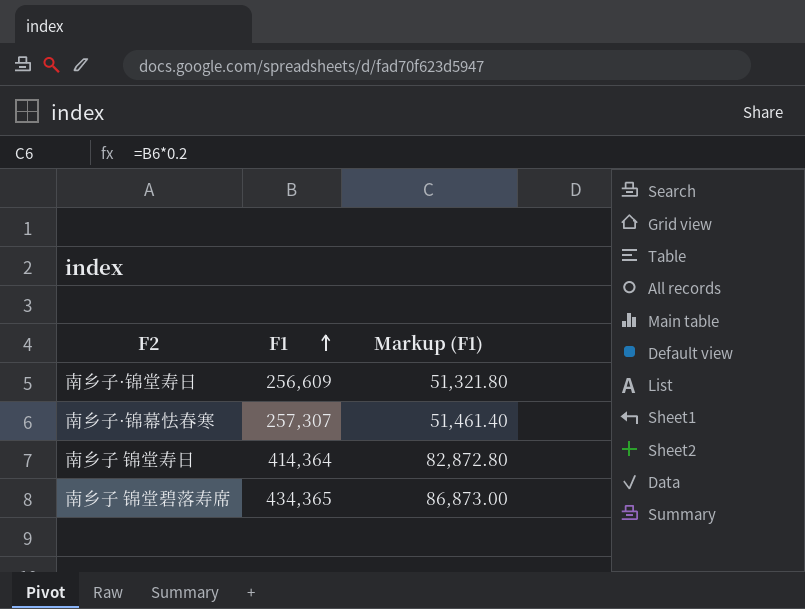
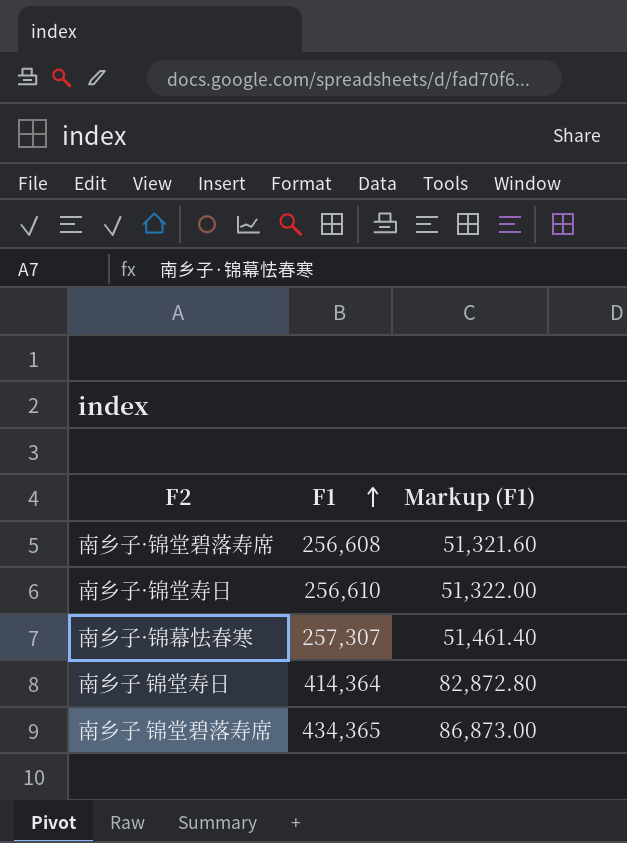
row 南乡子·锦堂碧落寿席: none -> 256,608 | 51,321.60
南乡子·锦堂寿日 | F1: 256,609 -> 256,610
南乡子·锦堂寿日 | Markup (F1): 51,321.80 -> 51,322.00

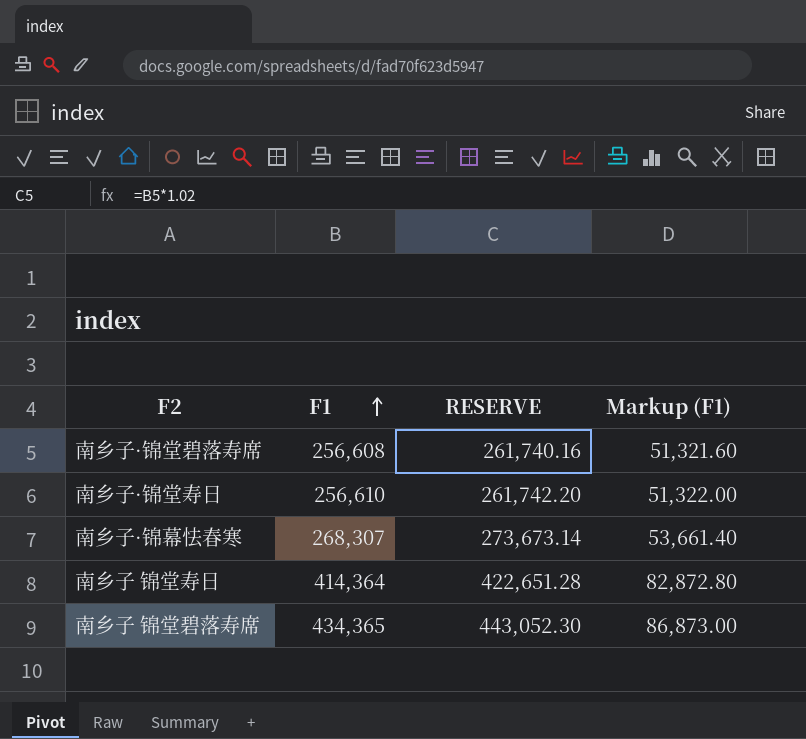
column RESERVE | formula: none -> [F1] * 1.02
南乡子·锦幕怯春寒 | F1: 257,307 -> 268,307
南乡子·锦幕怯春寒 | Markup (F1): 51,461.40 -> 53,661.40

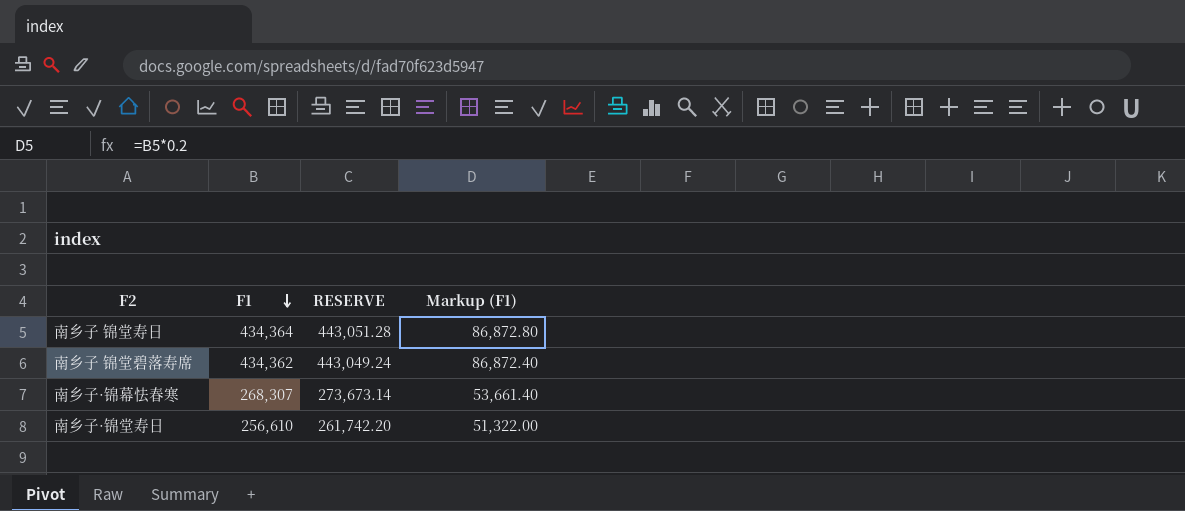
row order: F1 ascending -> F1 descending
row 南乡子·锦堂碧落寿席: 256,608 | 261,740.16 | 51,321.60 -> none
南乡子 锦堂寿日 | F1: 414,364 -> 434,364
南乡子 锦堂寿日 | RESERVE: 422,651.28 -> 443,051.28
南乡子 锦堂寿日 | Markup (F1): 82,872.80 -> 86,872.80
南乡子 锦堂碧落寿席 | F1: 434,365 -> 434,362
南乡子 锦堂碧落寿席 | RESERVE: 443,052.30 -> 443,049.24
南乡子 锦堂碧落寿席 | Markup (F1): 86,873.00 -> 86,872.40

